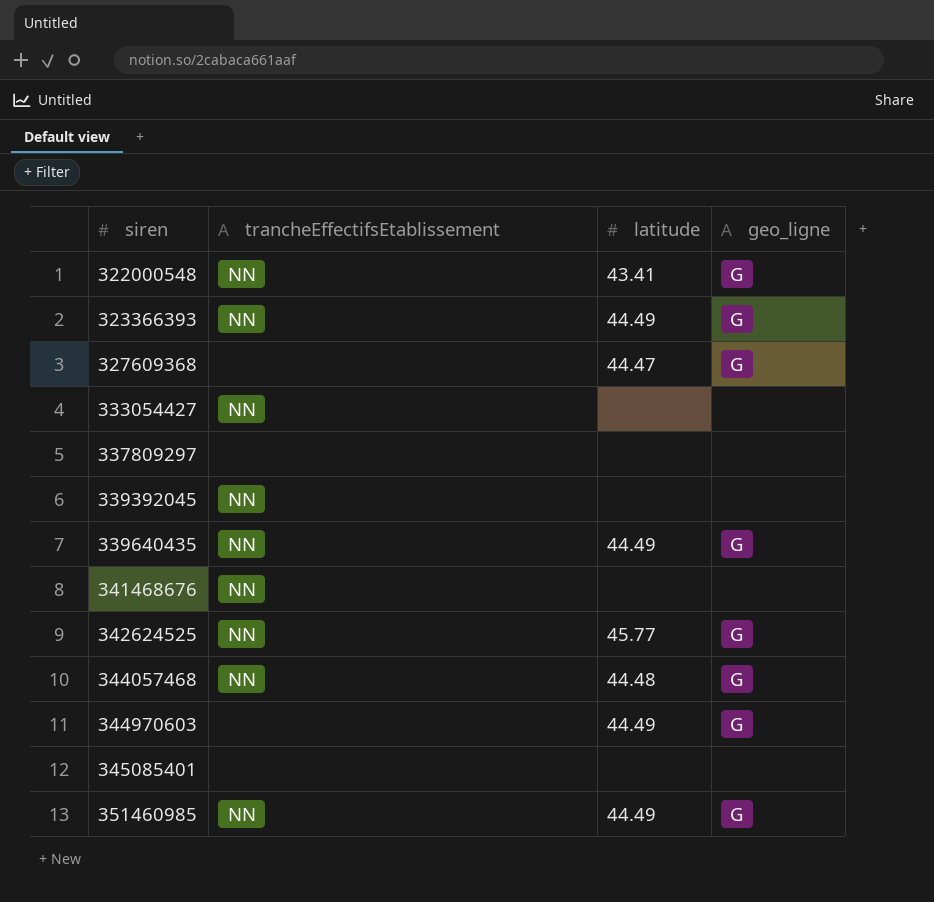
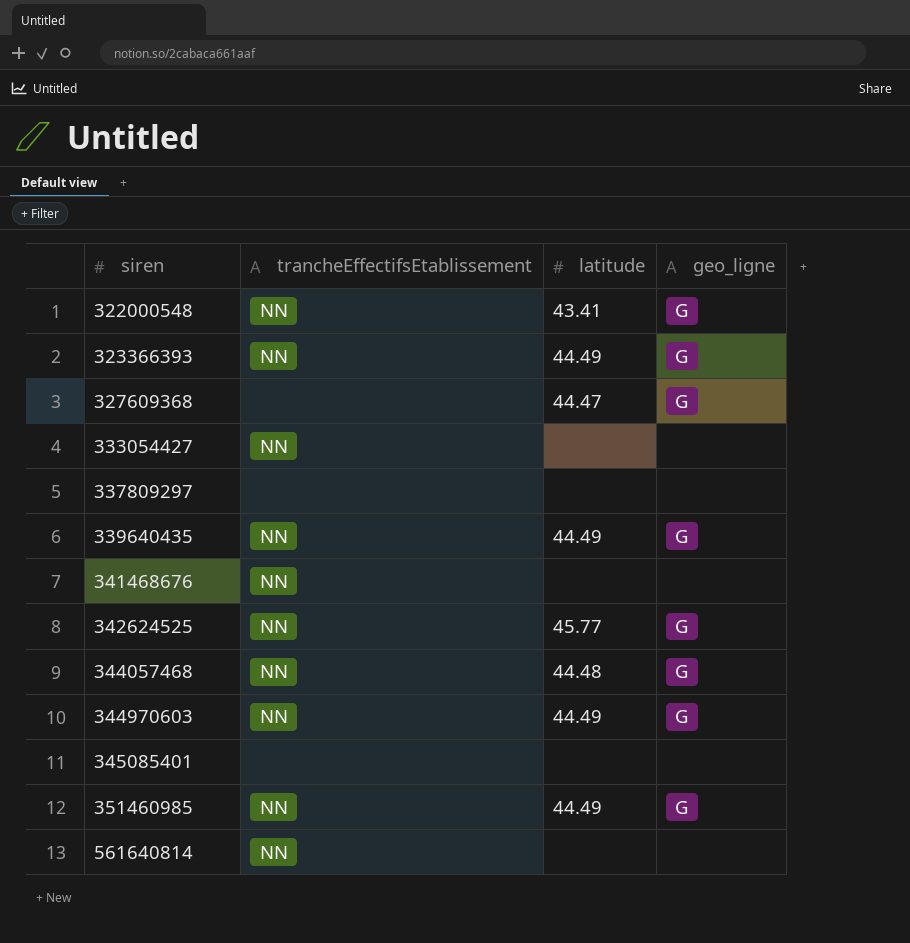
row 339392045: NN | none | none -> none
344970603 | trancheEffectifsEtablissement: none -> NN
row 561640814: none -> NN | none | none

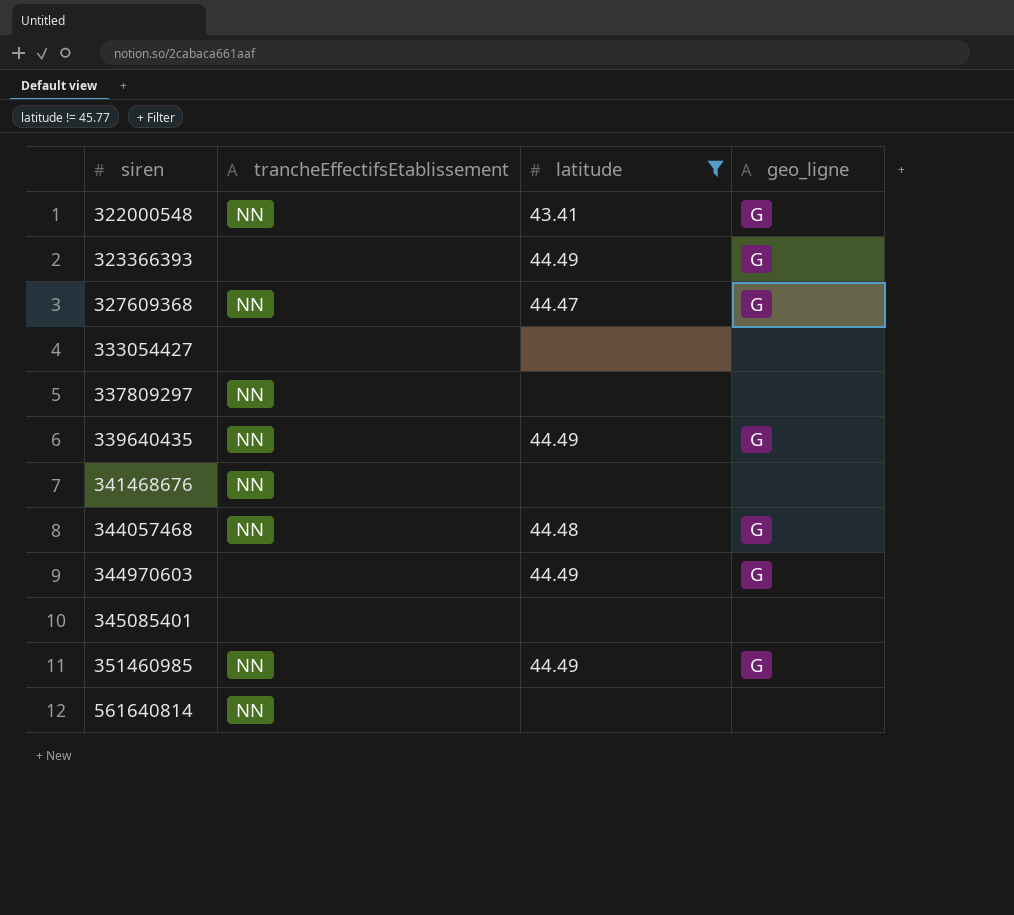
filter: none -> latitude != 45.77
323366393 | trancheEffectifsEtablissement: NN -> none
327609368 | trancheEffectifsEtablissement: none -> NN
333054427 | trancheEffectifsEtablissement: NN -> none
337809297 | trancheEffectifsEtablissement: none -> NN
344970603 | trancheEffectifsEtablissement: NN -> none

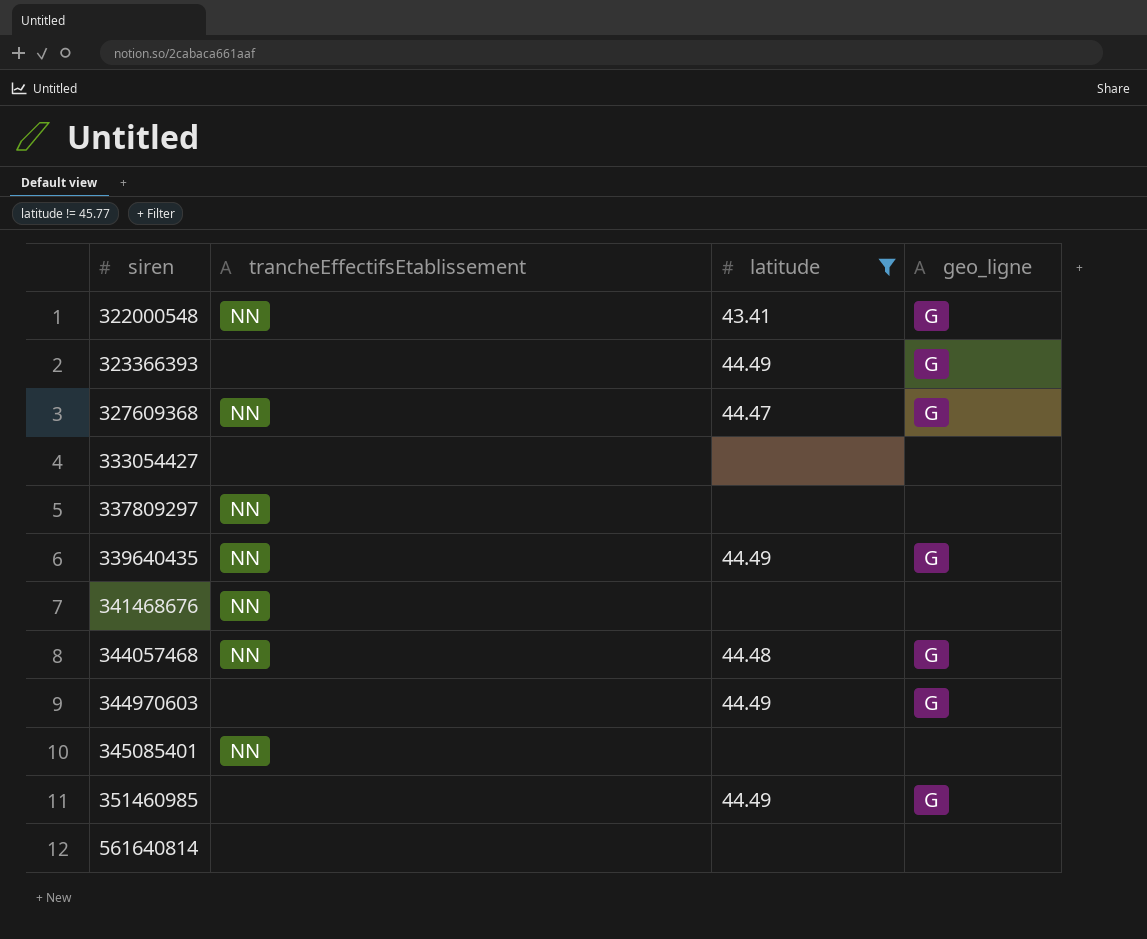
345085401 | trancheEffectifsEtablissement: none -> NN
351460985 | trancheEffectifsEtablissement: NN -> none
561640814 | trancheEffectifsEtablissement: NN -> none

